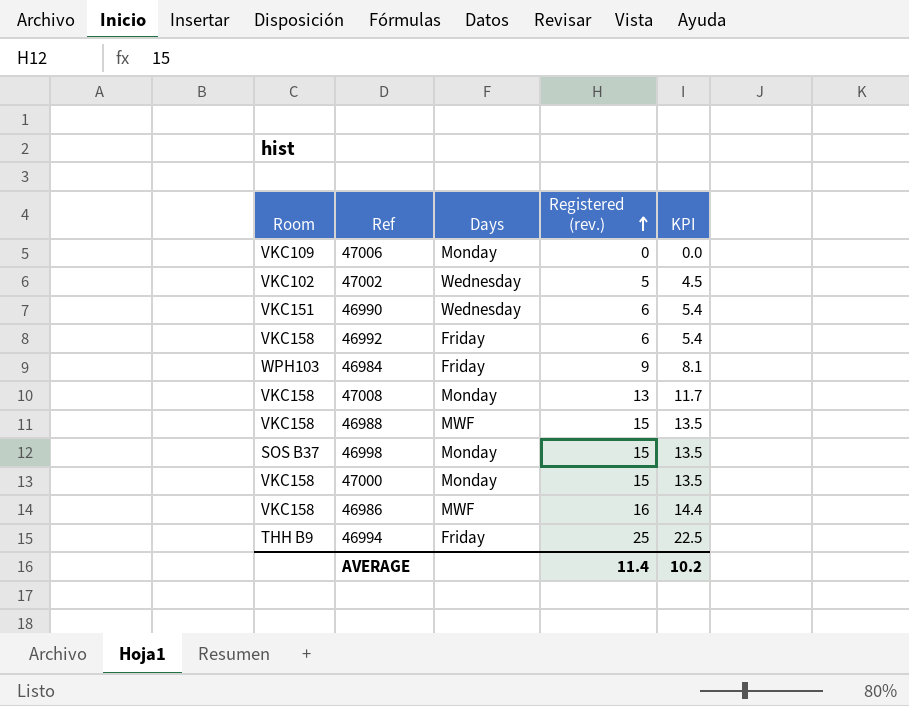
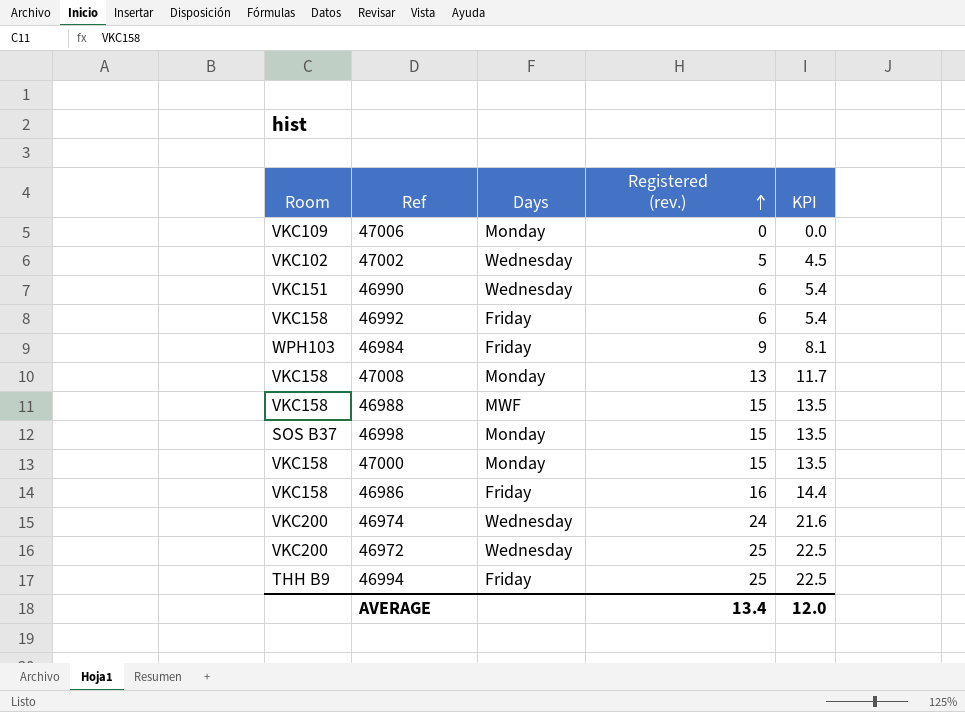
46986 | Days: MWF -> Friday
row 46974: none -> VKC200 | Wednesday | 24 | 21.6
row 46972: none -> VKC200 | Wednesday | 25 | 22.5
AVERAGE | Registered (rev.): 11.4 -> 13.4
AVERAGE | KPI: 10.2 -> 12.0

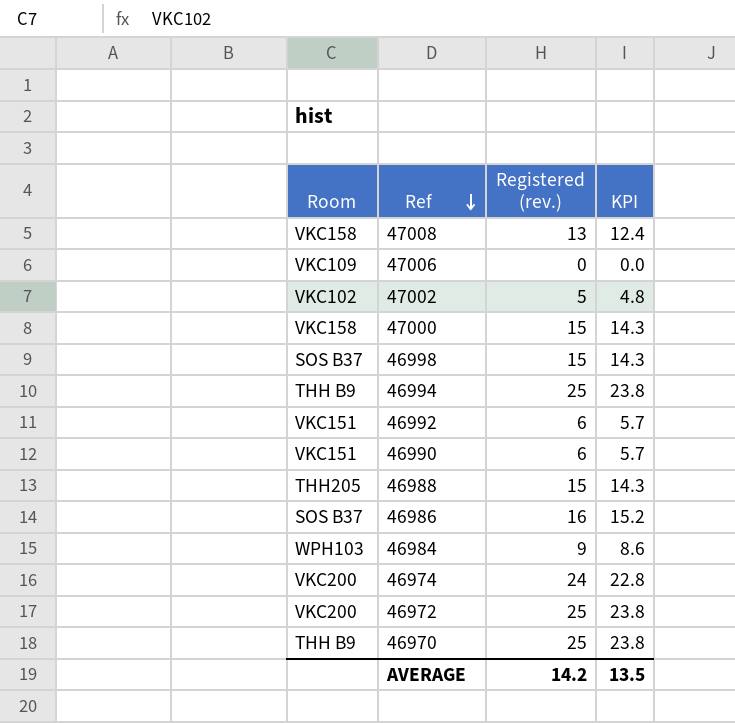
row order: Registered (rev.) ascending -> Ref descending
column Days | position: 3 -> none
column KPI | formula: [Registered (rev.)] * 0.9 -> [Registered (rev.)] * 0.95
46992 | Room: VKC158 -> VKC151
46988 | Room: VKC158 -> THH205
46986 | Room: VKC158 -> SOS B37
row 46970: none -> THH B9 | 25 | 23.8
AVERAGE | Registered (rev.): 13.4 -> 14.2
AVERAGE | KPI: 12.0 -> 13.5

